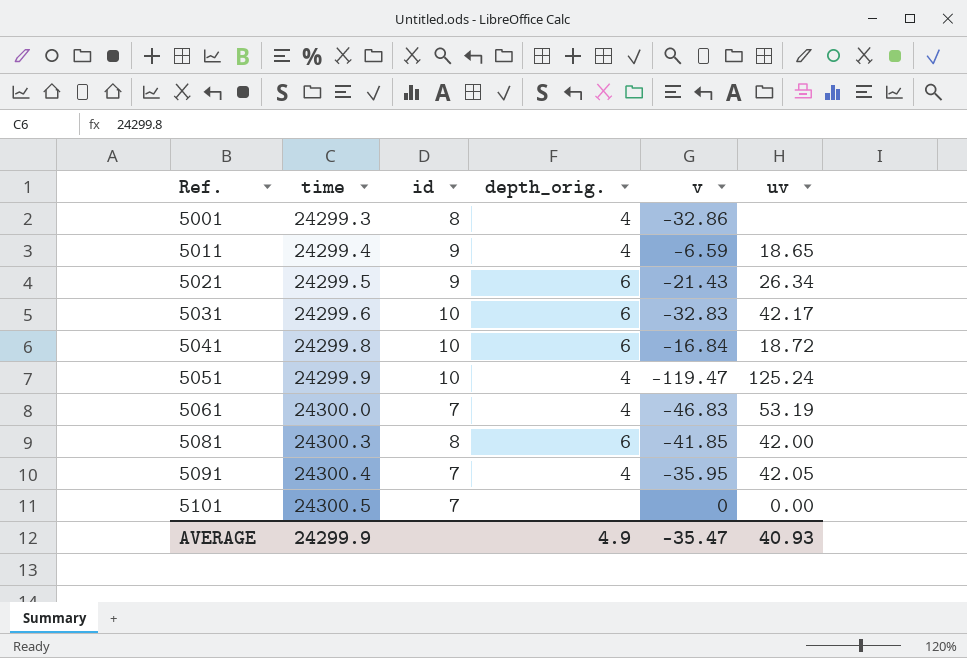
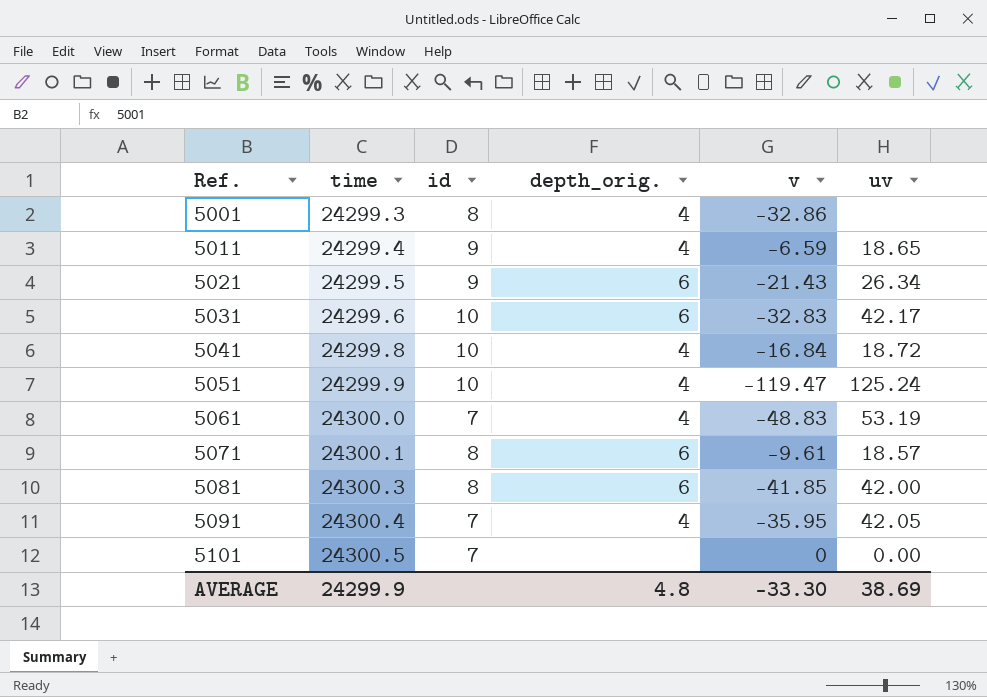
5041 | depth_orig.: 6 -> 4
5061 | v: -46.83 -> -48.83
row 5071: none -> 24300.1 | 8 | 6 | -9.61 | 18.57
AVERAGE | depth_orig.: 4.9 -> 4.8
AVERAGE | v: -35.47 -> -33.30
AVERAGE | uv: 40.93 -> 38.69

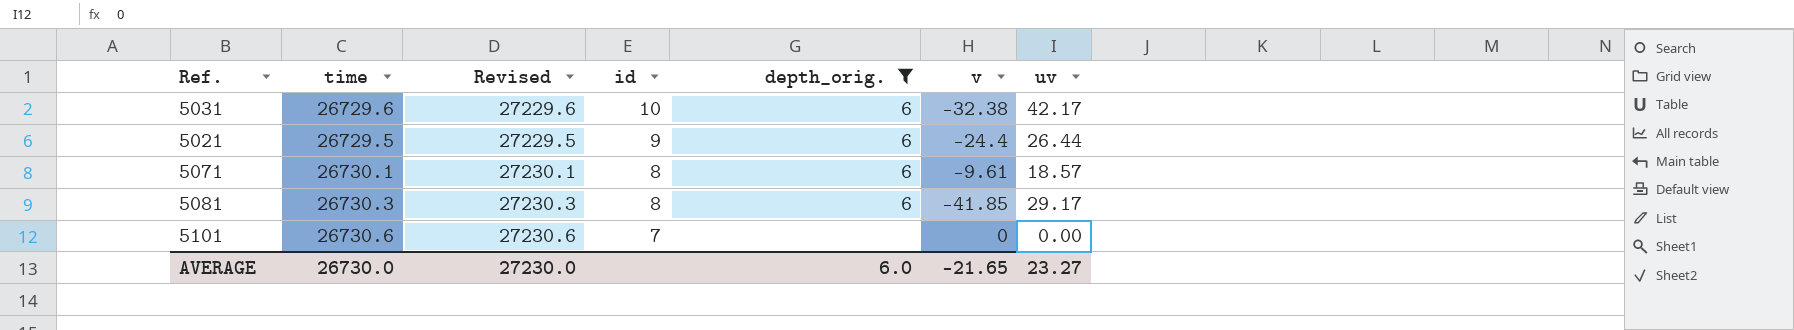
filter: none -> depth_orig. != 4
row order: Ref. ascending -> id descending
column Revised | formula: none -> [time] + 500
5031 | time: 24299.6 -> 26729.6
5031 | v: -32.83 -> -32.38
5021 | time: 24299.5 -> 26729.5
5021 | v: -21.43 -> -24.4
5021 | uv: 26.34 -> 26.44
5071 | time: 24300.1 -> 26730.1
5081 | time: 24300.3 -> 26730.3
5081 | uv: 42.00 -> 29.17
5101 | time: 24300.5 -> 26730.6
AVERAGE | time: 24299.9 -> 26730.0
AVERAGE | depth_orig.: 4.8 -> 6.0
AVERAGE | v: -33.30 -> -21.65
AVERAGE | uv: 38.69 -> 23.27

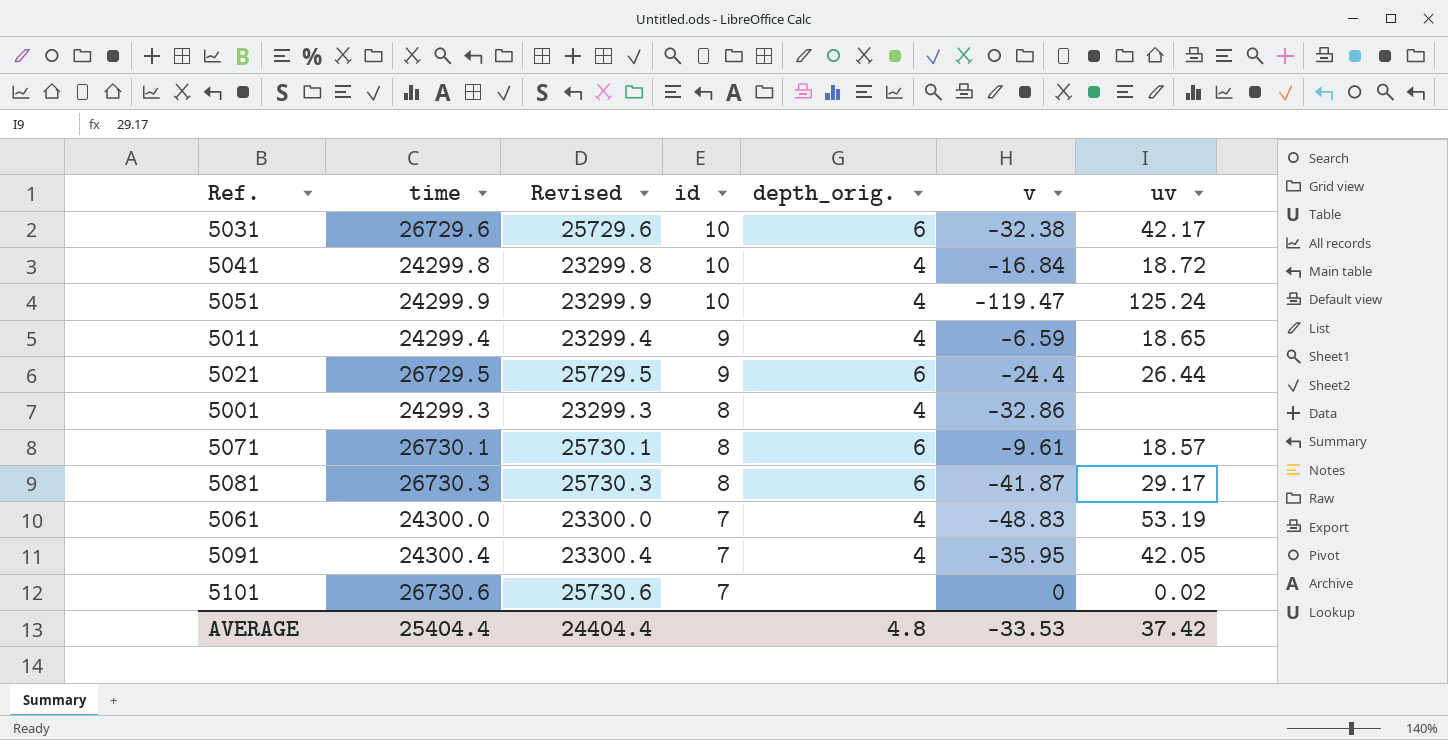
filter: depth_orig. != 4 -> none
column Revised | formula: [time] + 500 -> [time] - 1000
5081 | v: -41.85 -> -41.87
5101 | uv: 0.00 -> 0.02
AVERAGE | time: 26730.0 -> 25404.4
AVERAGE | Revised: 27230.0 -> 24404.4
AVERAGE | depth_orig.: 6.0 -> 4.8
AVERAGE | v: -21.65 -> -33.53
AVERAGE | uv: 23.27 -> 37.42

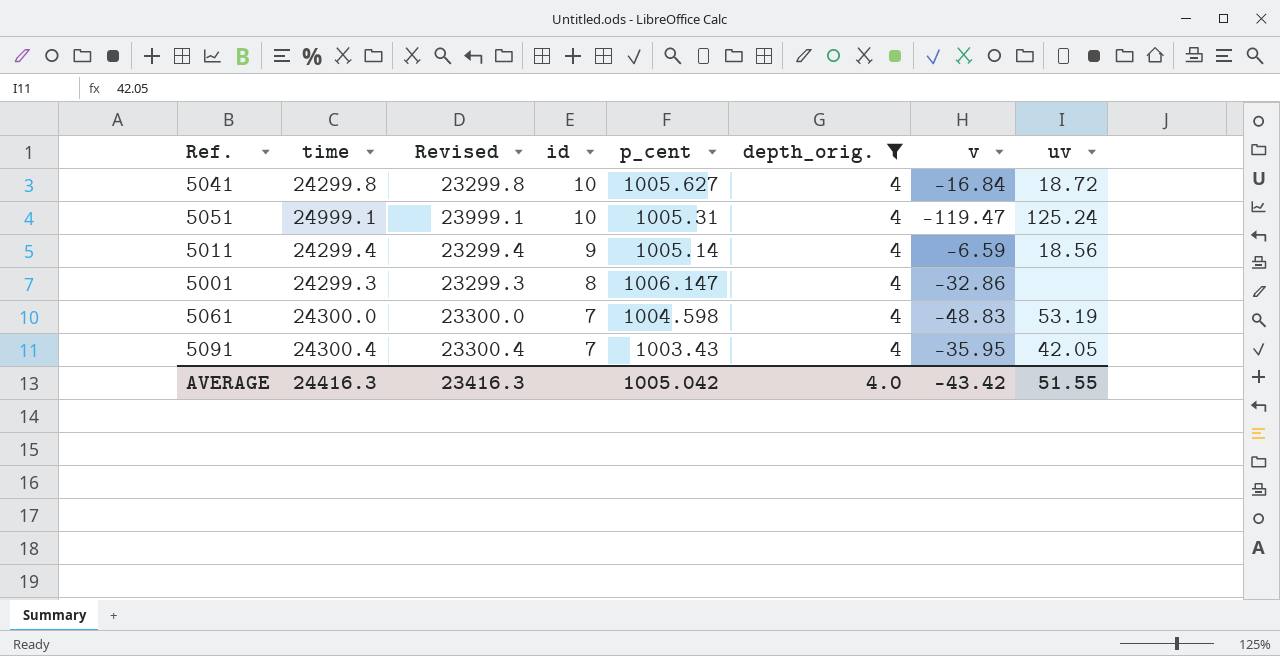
filter: none -> depth_orig. = 4
column p_cent | position: none -> 5
5051 | time: 24299.9 -> 24999.1
5051 | Revised: 23299.9 -> 23999.1
5011 | uv: 18.65 -> 18.56
AVERAGE | time: 25404.4 -> 24416.3
AVERAGE | Revised: 24404.4 -> 23416.3
AVERAGE | depth_orig.: 4.8 -> 4.0
AVERAGE | v: -33.53 -> -43.42
AVERAGE | uv: 37.42 -> 51.55

